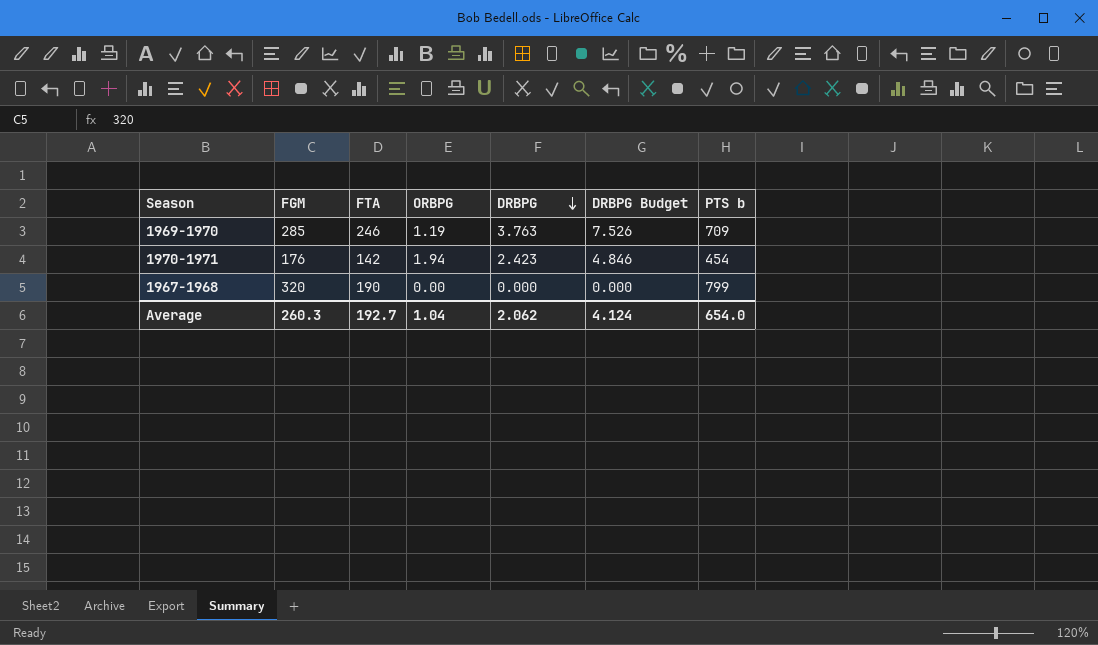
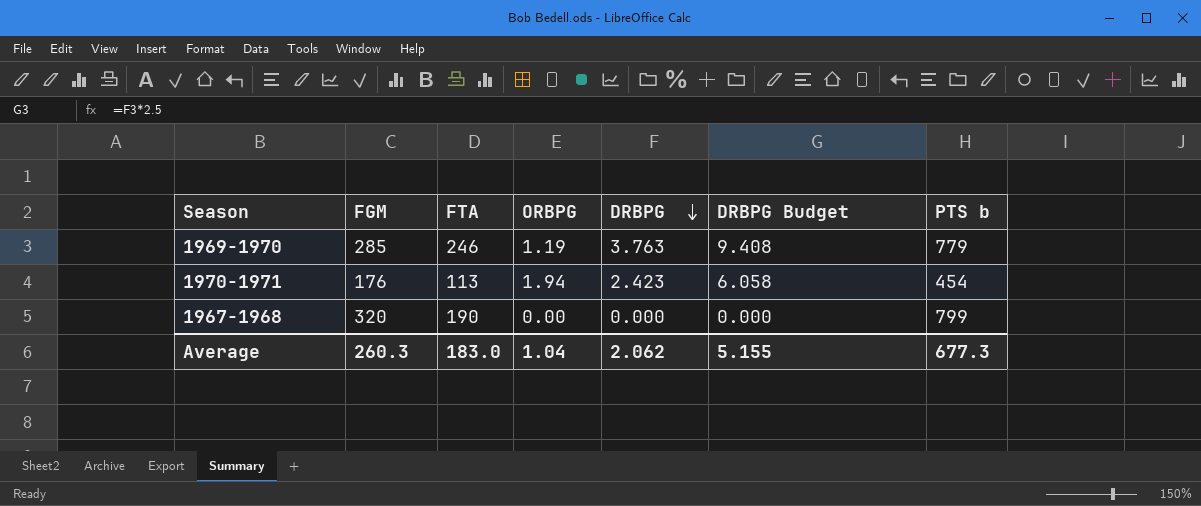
column DRBPG Budget | formula: [DRBPG] * 2 -> [DRBPG] * 2.5
1969-1970 | PTS b: 709 -> 779
1970-1971 | FTA: 142 -> 113
Average | FTA: 192.7 -> 183.0
Average | DRBPG Budget: 4.124 -> 5.155
Average | PTS b: 654.0 -> 677.3

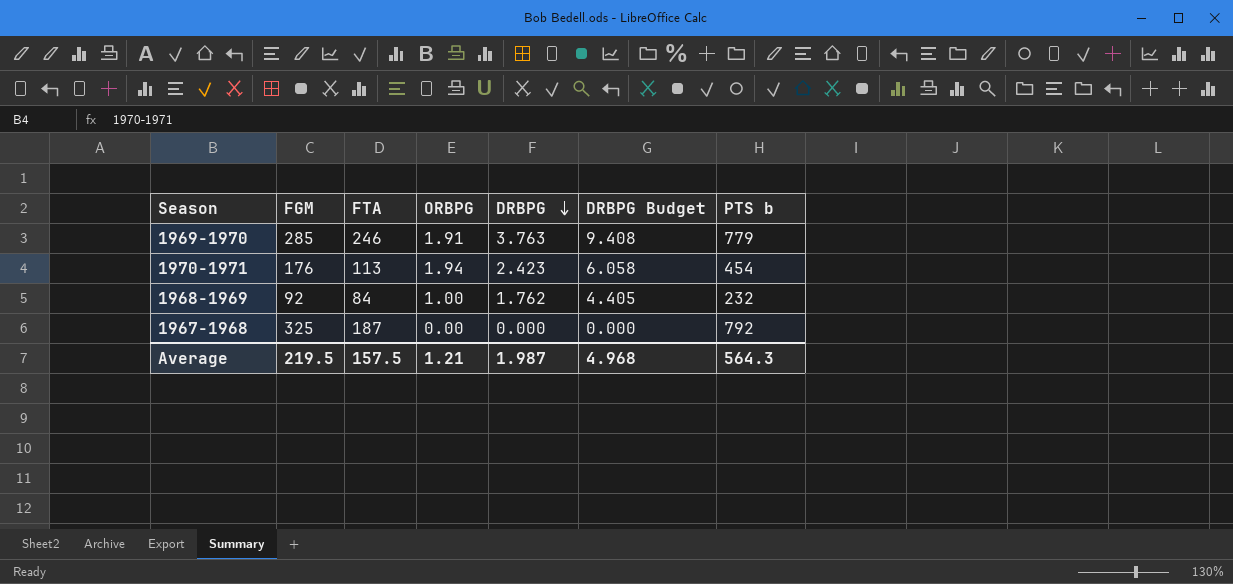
1969-1970 | ORBPG: 1.19 -> 1.91
row 1968-1969: none -> 92 | 84 | 1.00 | 1.762 | 4.405 | 232
1967-1968 | FGM: 320 -> 325
1967-1968 | FTA: 190 -> 187
1967-1968 | PTS b: 799 -> 792
Average | FGM: 260.3 -> 219.5
Average | FTA: 183.0 -> 157.5
Average | ORBPG: 1.04 -> 1.21
Average | DRBPG: 2.062 -> 1.987
Average | DRBPG Budget: 5.155 -> 4.968
Average | PTS b: 677.3 -> 564.3

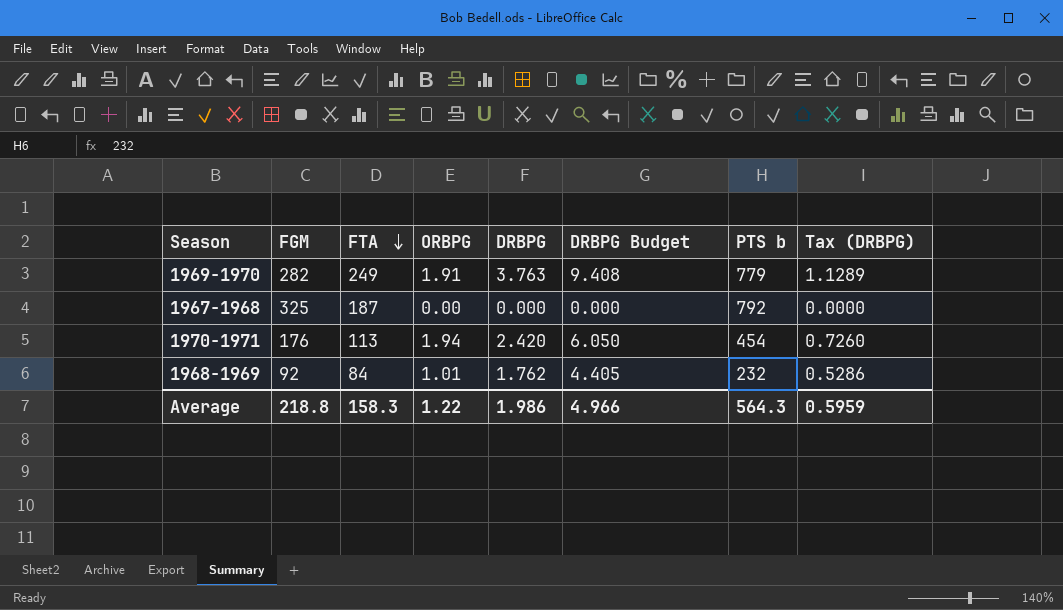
row order: DRBPG descending -> FTA descending
column Tax (DRBPG) | formula: none -> [DRBPG] * 0.3
1969-1970 | FGM: 285 -> 282
1969-1970 | FTA: 246 -> 249
1970-1971 | DRBPG: 2.423 -> 2.420
1970-1971 | DRBPG Budget: 6.058 -> 6.050
1968-1969 | ORBPG: 1.00 -> 1.01
Average | FGM: 219.5 -> 218.8
Average | FTA: 157.5 -> 158.3
Average | ORBPG: 1.21 -> 1.22
Average | DRBPG: 1.987 -> 1.986
Average | DRBPG Budget: 4.968 -> 4.966

